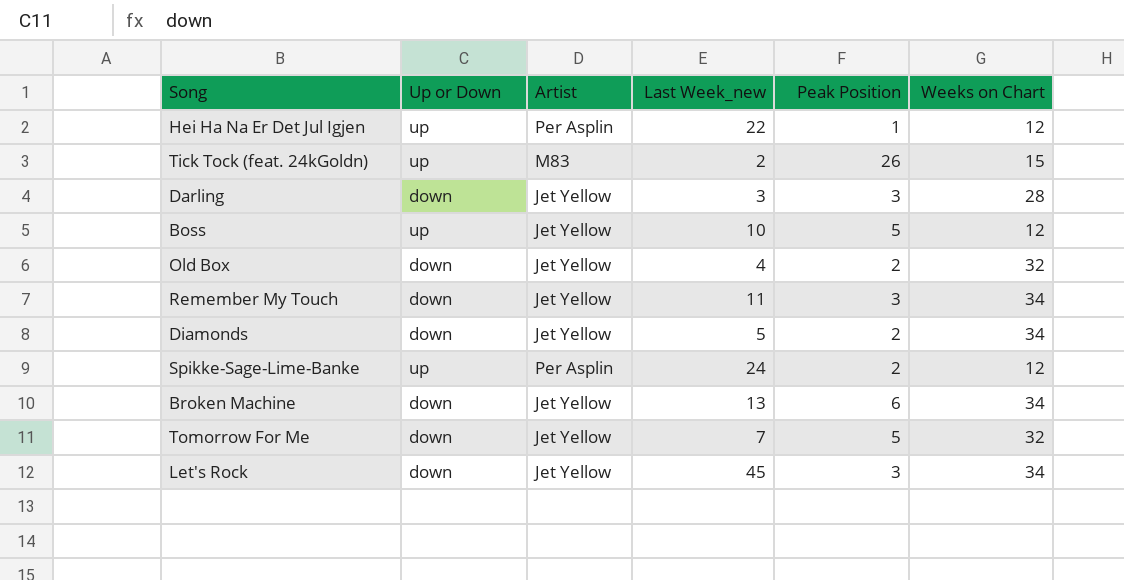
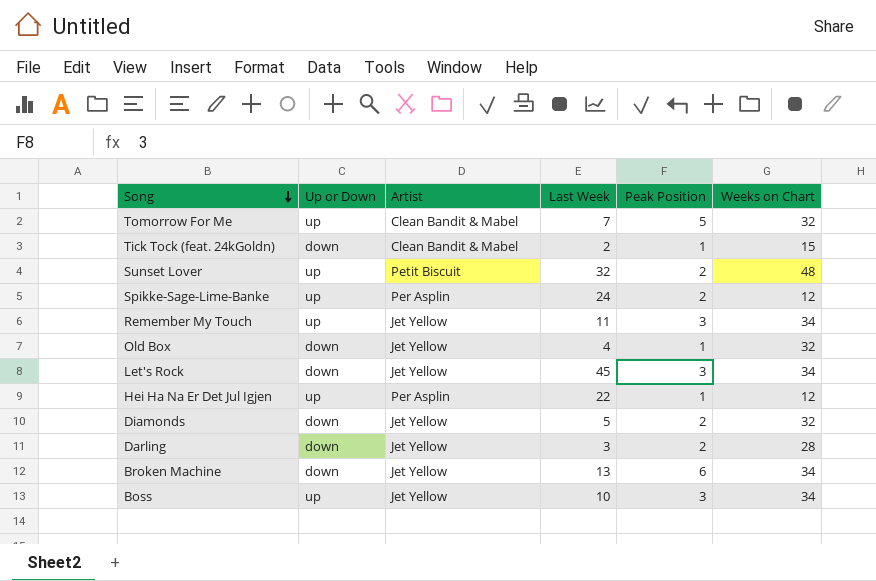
row order: none -> Song descending
column name: Last Week_new -> Last Week
Tomorrow For Me | Up or Down: down -> up
Tomorrow For Me | Artist: Jet Yellow -> Clean Bandit & Mabel
Tick Tock (feat. 24kGoldn) | Up or Down: up -> down
Tick Tock (feat. 24kGoldn) | Artist: M83 -> Clean Bandit & Mabel
Tick Tock (feat. 24kGoldn) | Peak Position: 26 -> 1
row Sunset Lover: none -> up | Petit Biscuit | 32 | 2 | 48
Remember My Touch | Up or Down: down -> up
Old Box | Peak Position: 2 -> 1
Diamonds | Weeks on Chart: 34 -> 32
Darling | Peak Position: 3 -> 2
Boss | Peak Position: 5 -> 3
Boss | Weeks on Chart: 12 -> 34

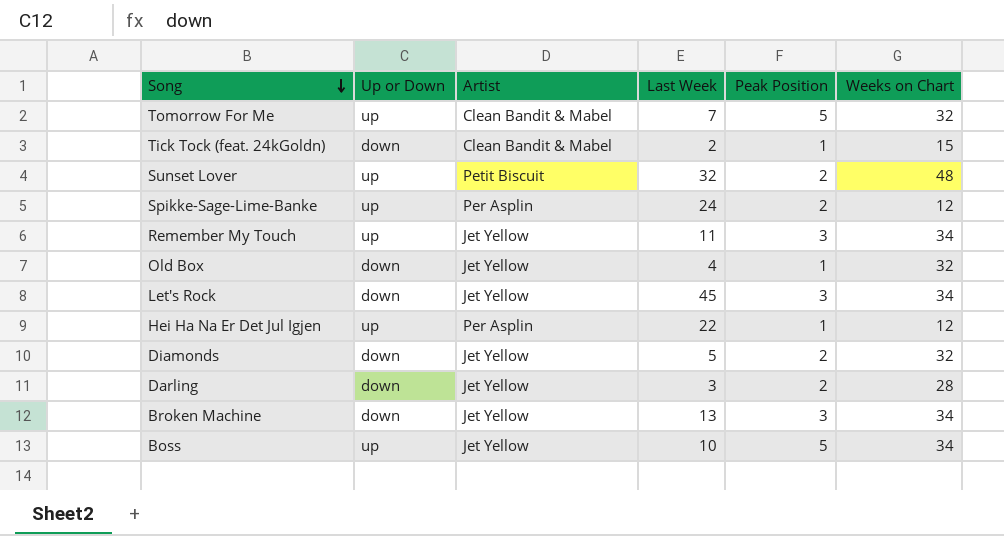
Broken Machine | Peak Position: 6 -> 3
Boss | Peak Position: 3 -> 5

